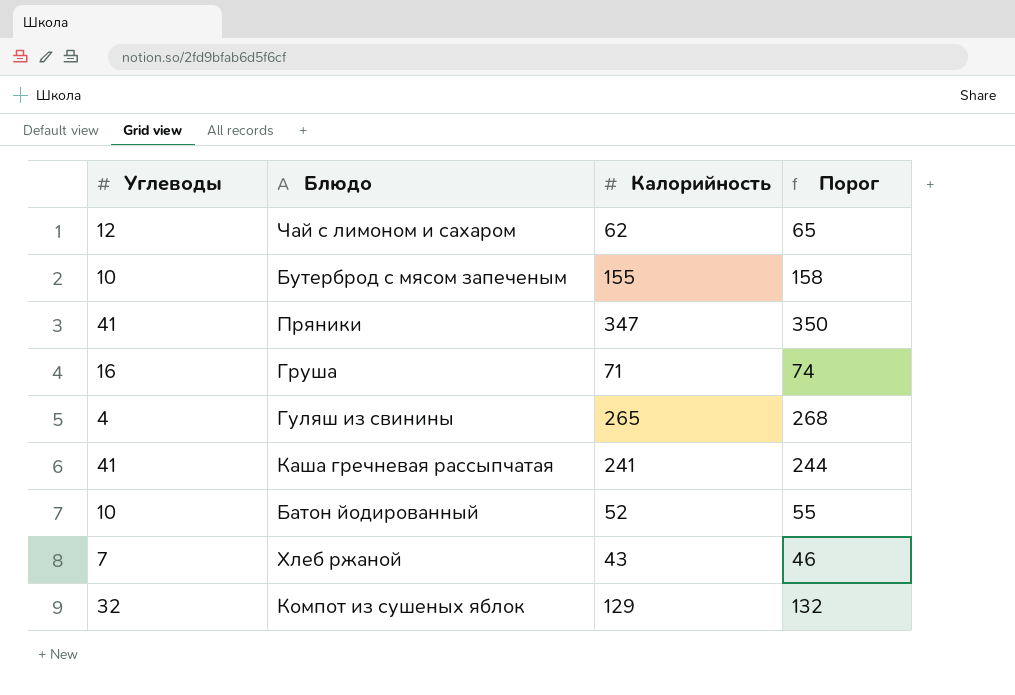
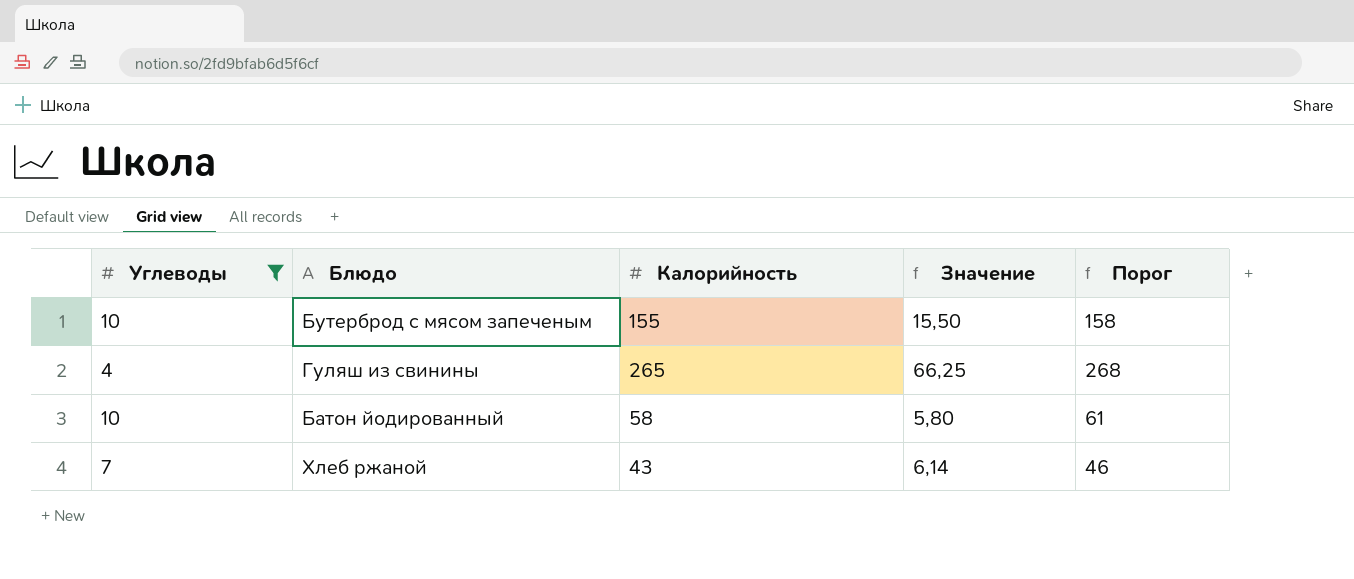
filter: none -> Углеводы <= 10
column Значение | formula: none -> [Калорийность] / [Углеводы]
Батон йодированный | Калорийность: 52 -> 58
Батон йодированный | Порог: 55 -> 61

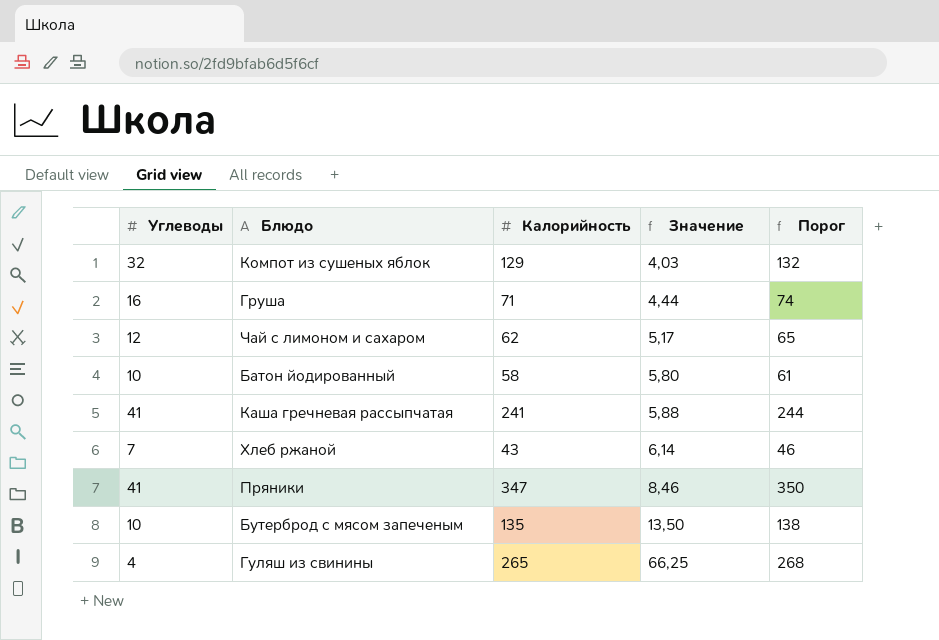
filter: Углеводы <= 10 -> none
row order: none -> Значение ascending
Бутерброд с мясом запеченым | Калорийность: 155 -> 135
Бутерброд с мясом запеченым | Значение: 15,50 -> 13,50
Бутерброд с мясом запеченым | Порог: 158 -> 138

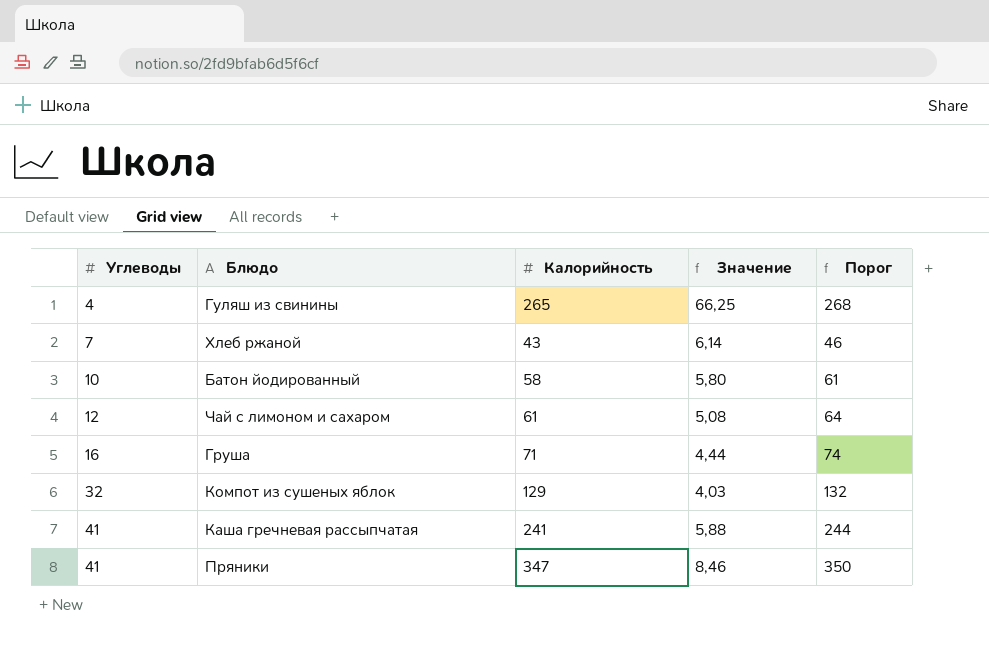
row order: Значение ascending -> Углеводы ascending
row Бутерброд с мясом запеченым: 10 | 135 | 13,50 | 138 -> none
Чай с лимоном и сахаром | Калорийность: 62 -> 61
Чай с лимоном и сахаром | Значение: 5,17 -> 5,08
Чай с лимоном и сахаром | Порог: 65 -> 64

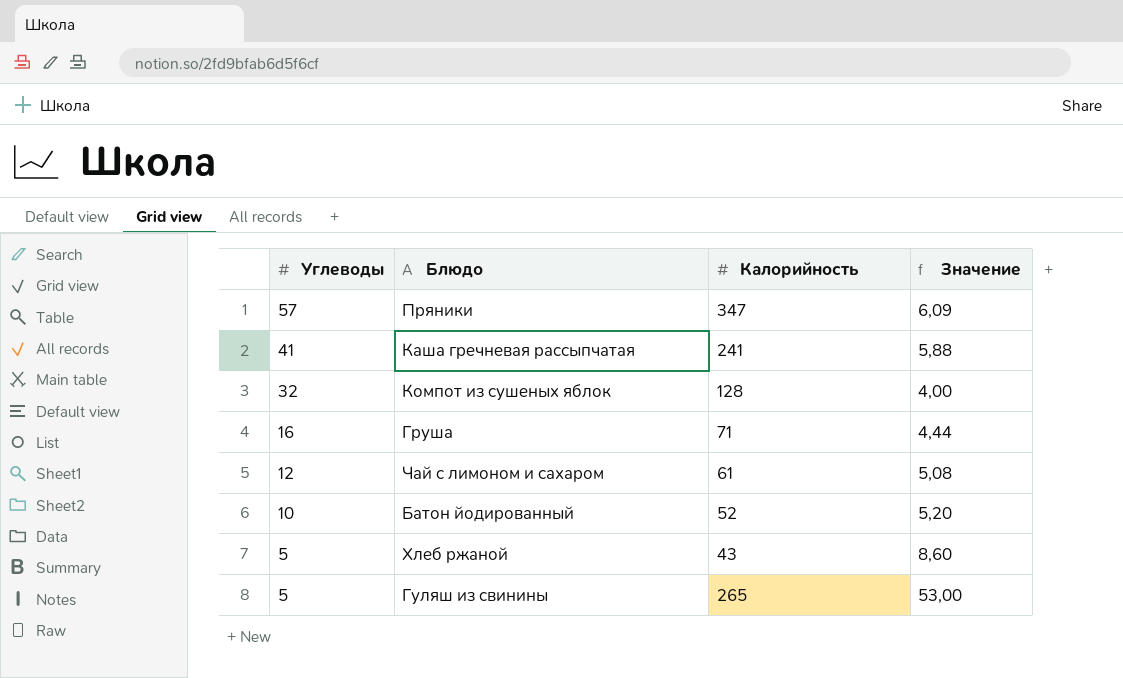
row order: Углеводы ascending -> Углеводы descending
column Порог | formula: [Калорийность] + 3 -> none
Пряники | Углеводы: 41 -> 57
Пряники | Значение: 8,46 -> 6,09
Компот из сушеных яблок | Калорийность: 129 -> 128
Компот из сушеных яблок | Значение: 4,03 -> 4,00
Батон йодированный | Калорийность: 58 -> 52
Батон йодированный | Значение: 5,80 -> 5,20
Хлеб ржаной | Углеводы: 7 -> 5
Хлеб ржаной | Значение: 6,14 -> 8,60
Гуляш из свинины | Углеводы: 4 -> 5
Гуляш из свинины | Значение: 66,25 -> 53,00

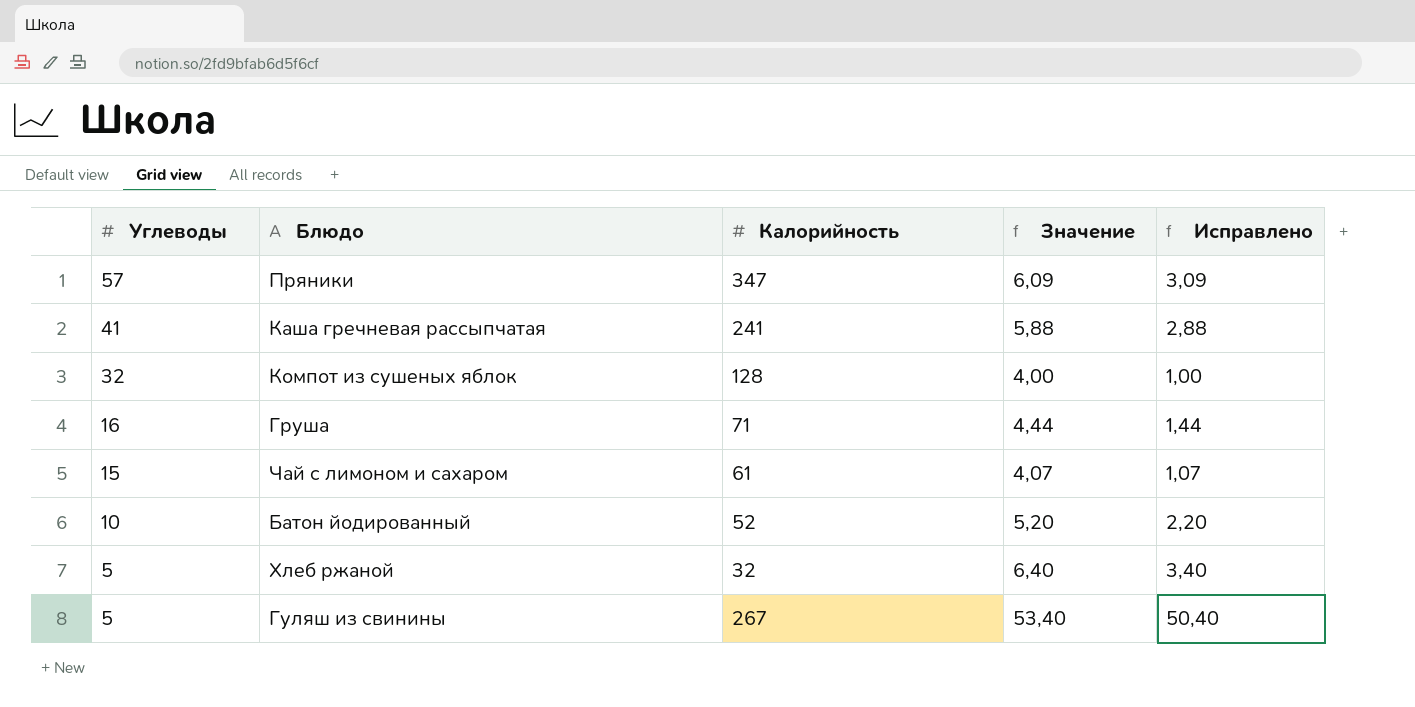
column Исправлено | formula: none -> [Значение] - 3
Чай с лимоном и сахаром | Углеводы: 12 -> 15
Чай с лимоном и сахаром | Значение: 5,08 -> 4,07
Хлеб ржаной | Калорийность: 43 -> 32
Хлеб ржаной | Значение: 8,60 -> 6,40
Гуляш из свинины | Калорийность: 265 -> 267
Гуляш из свинины | Значение: 53,00 -> 53,40

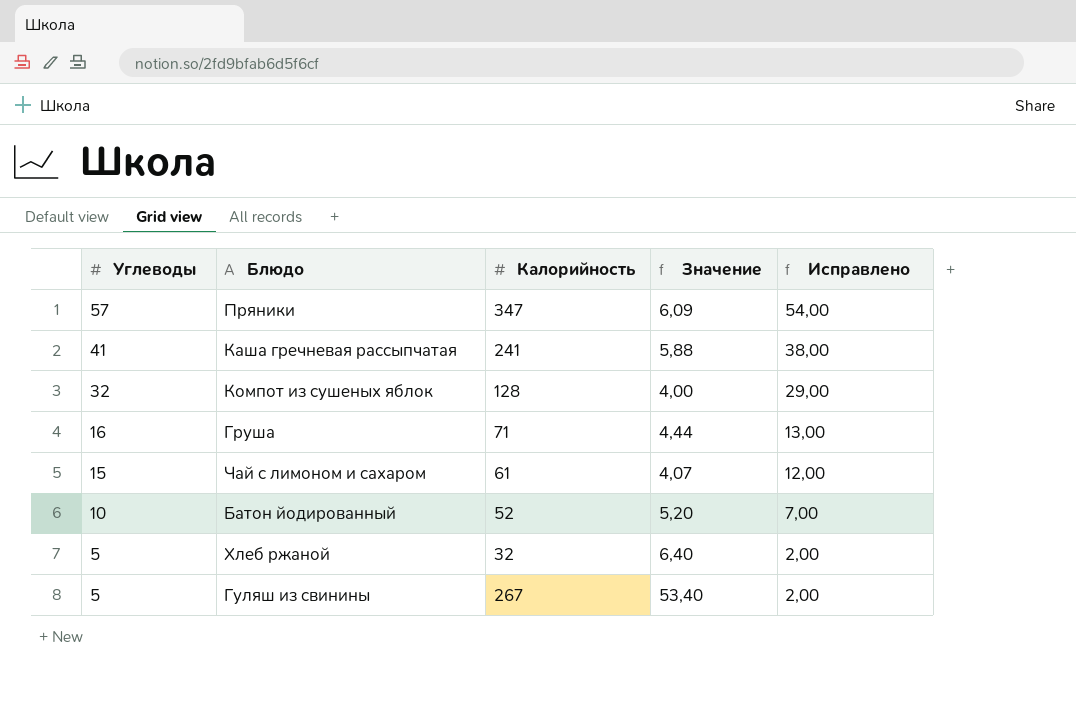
column Исправлено | formula: [Значение] - 3 -> [Углеводы] - 3

